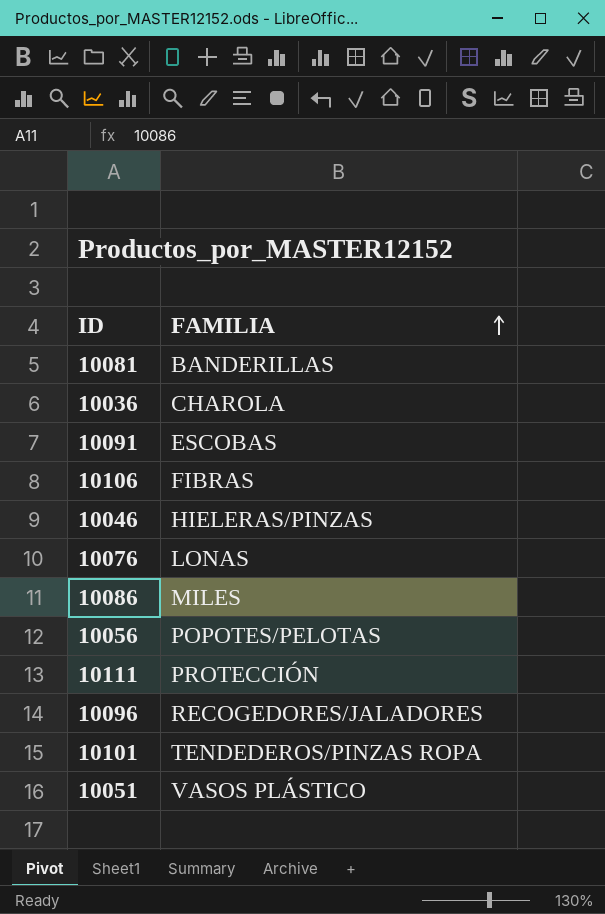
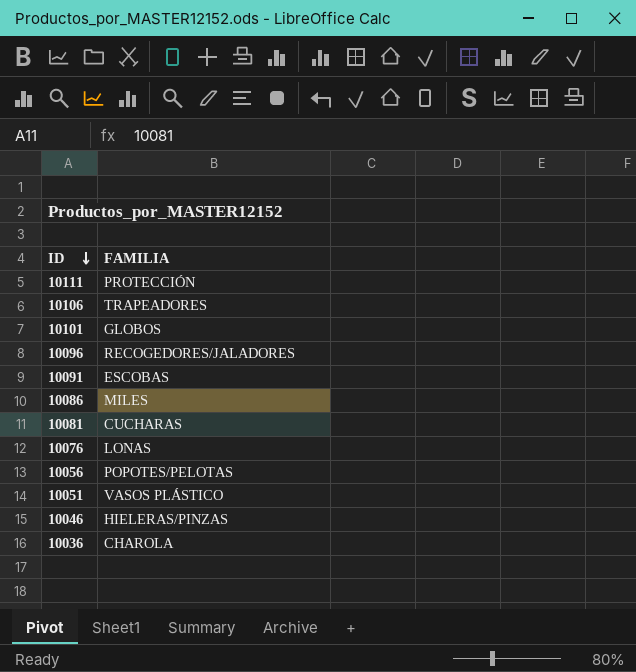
row order: FAMILIA ascending -> ID descending
10106 | FAMILIA: FIBRAS -> TRAPEADORES
10101 | FAMILIA: TENDEDEROS/PINZAS ROPA -> GLOBOS
10081 | FAMILIA: BANDERILLAS -> CUCHARAS

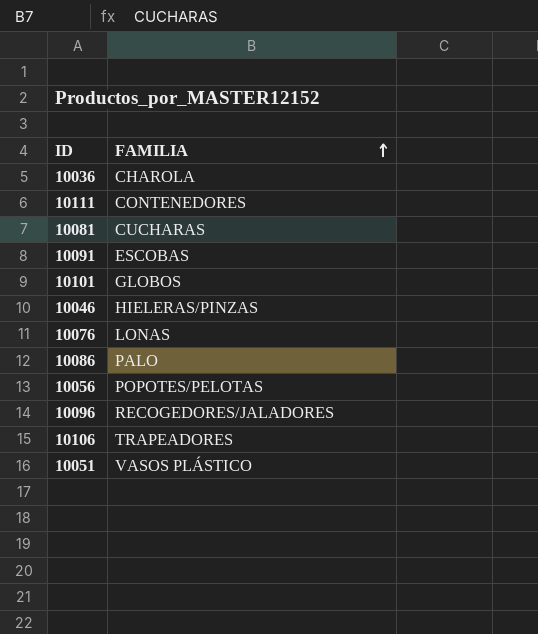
row order: ID descending -> FAMILIA ascending
10111 | FAMILIA: PROTECCIÓN -> CONTENEDORES
10086 | FAMILIA: MILES -> PALO

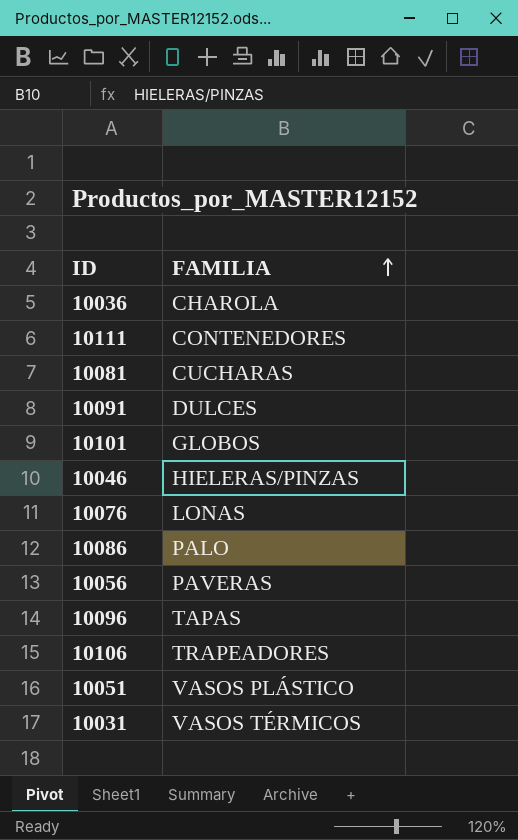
10091 | FAMILIA: ESCOBAS -> DULCES
10056 | FAMILIA: POPOTES/PELOTAS -> PAVERAS
10096 | FAMILIA: RECOGEDORES/JALADORES -> TAPAS
row 10031: none -> VASOS TÉRMICOS

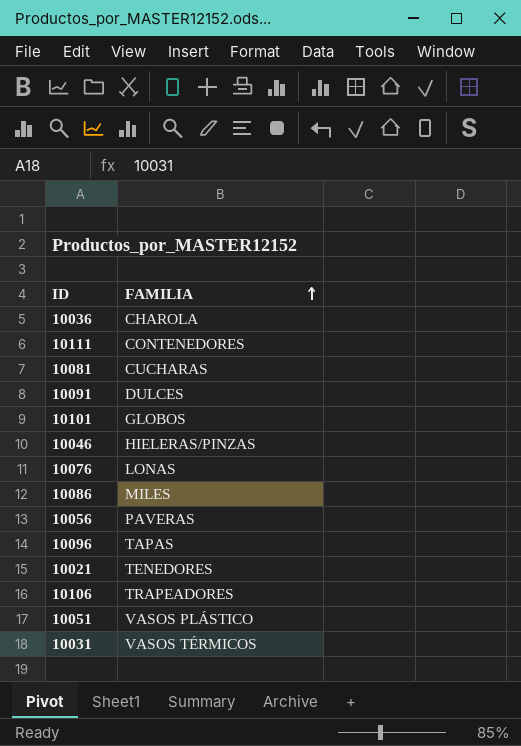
10086 | FAMILIA: PALO -> MILES
row 10021: none -> TENEDORES

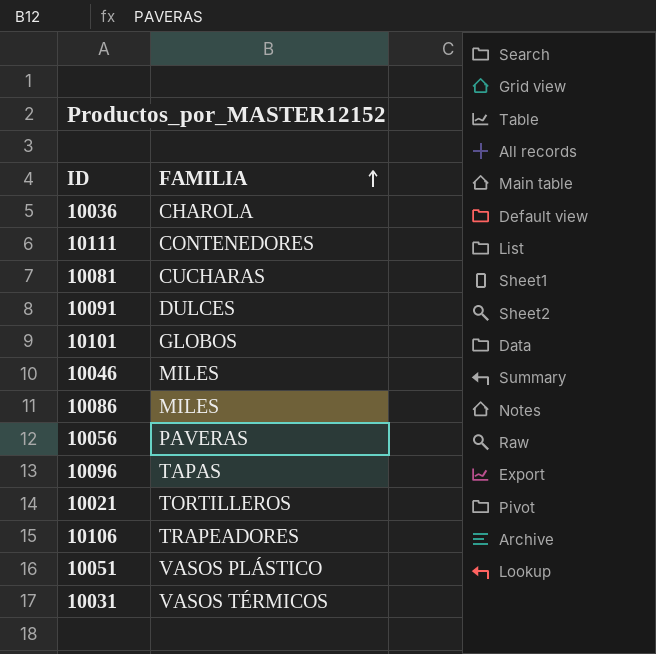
row 10076: LONAS -> none
10046 | FAMILIA: HIELERAS/PINZAS -> MILES
10021 | FAMILIA: TENEDORES -> TORTILLEROS

